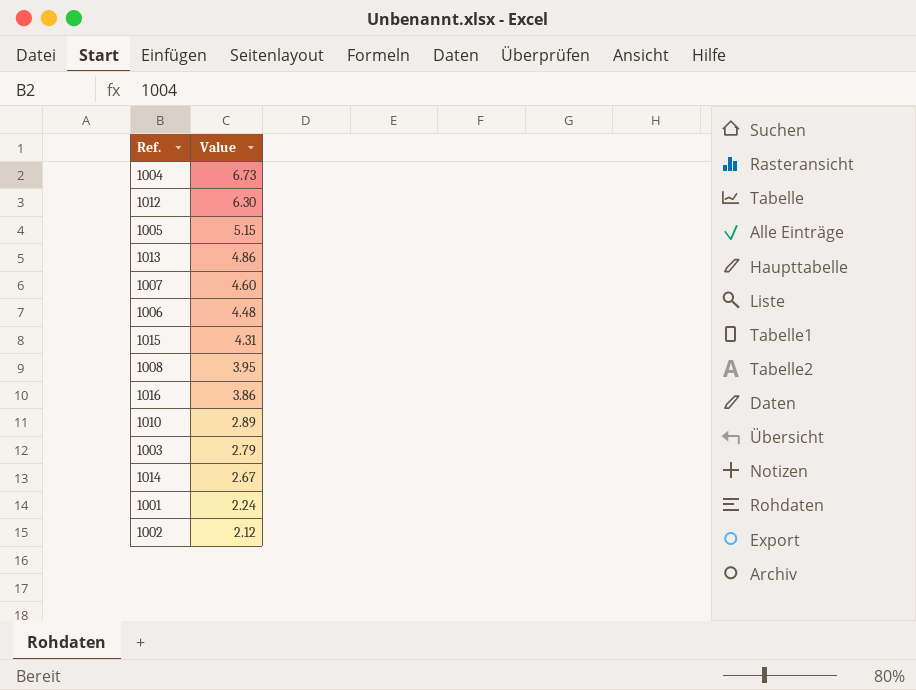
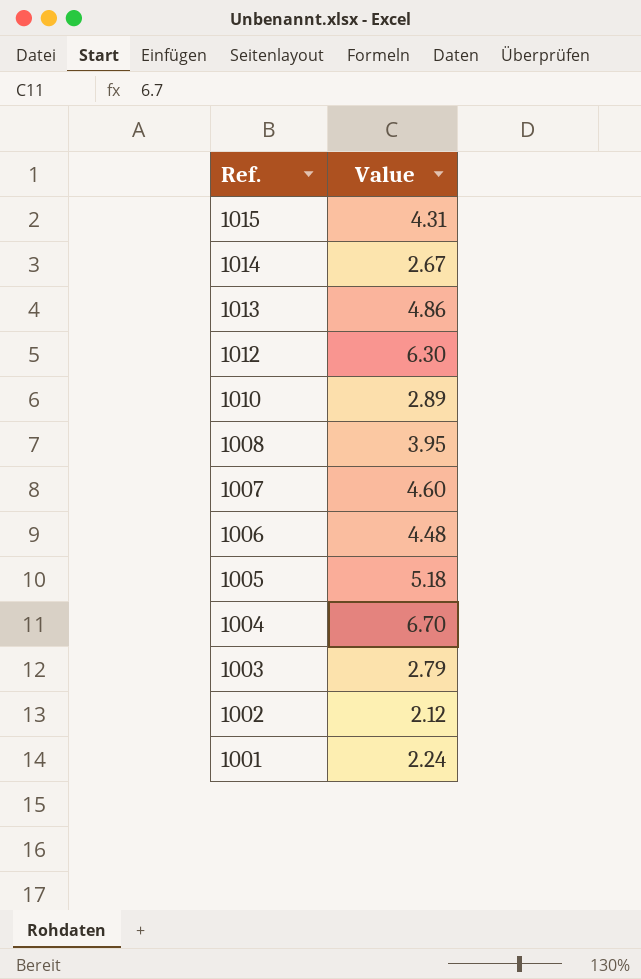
row order: Value descending -> Ref. descending
row 1016: 3.86 -> none
1005 | Value: 5.15 -> 5.18
1004 | Value: 6.73 -> 6.70

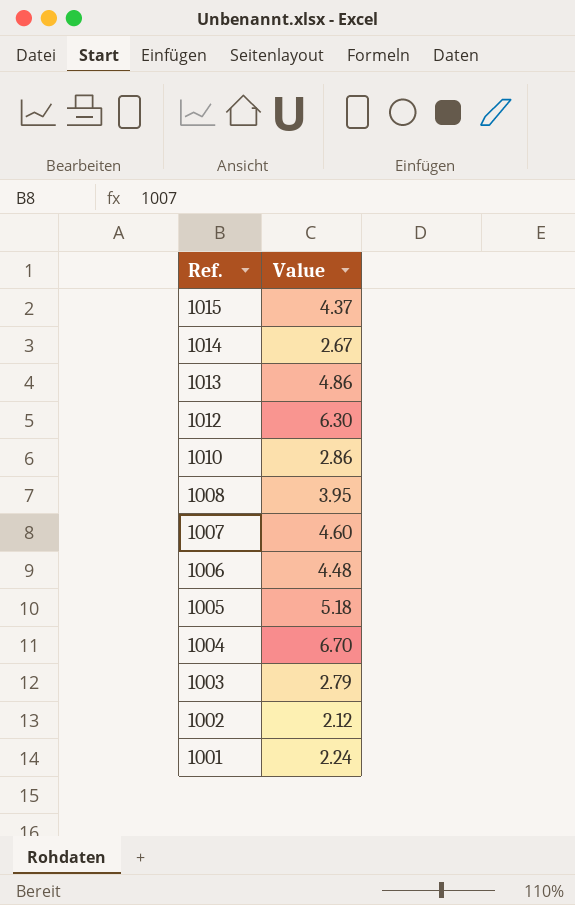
1015 | Value: 4.31 -> 4.37
1010 | Value: 2.89 -> 2.86

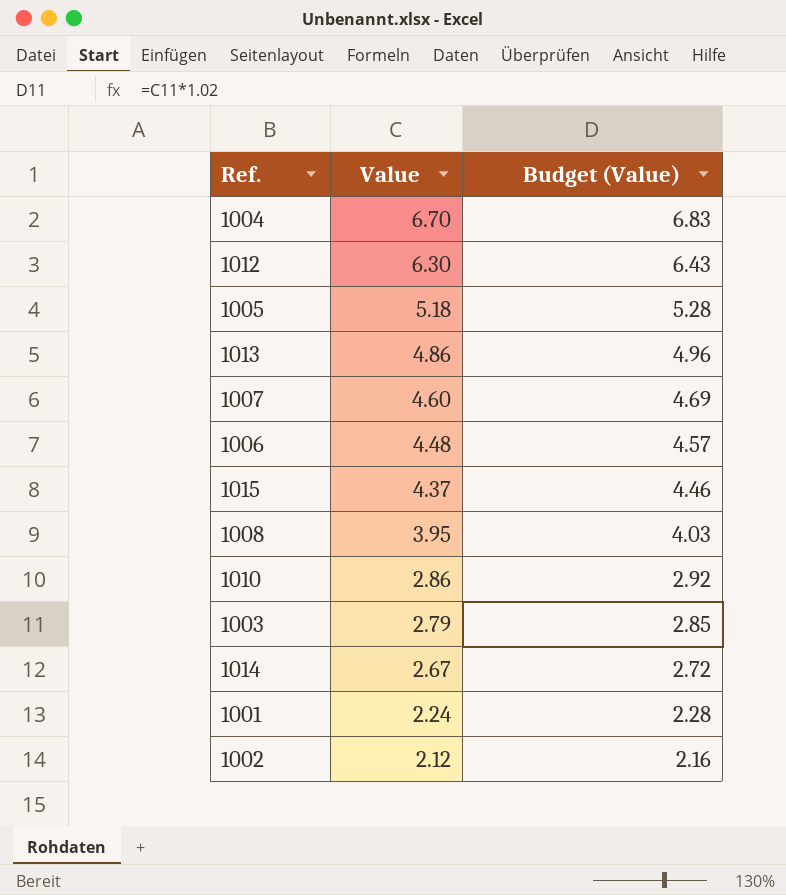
row order: Ref. descending -> Value descending
column Budget (Value) | formula: none -> [Value] * 1.02

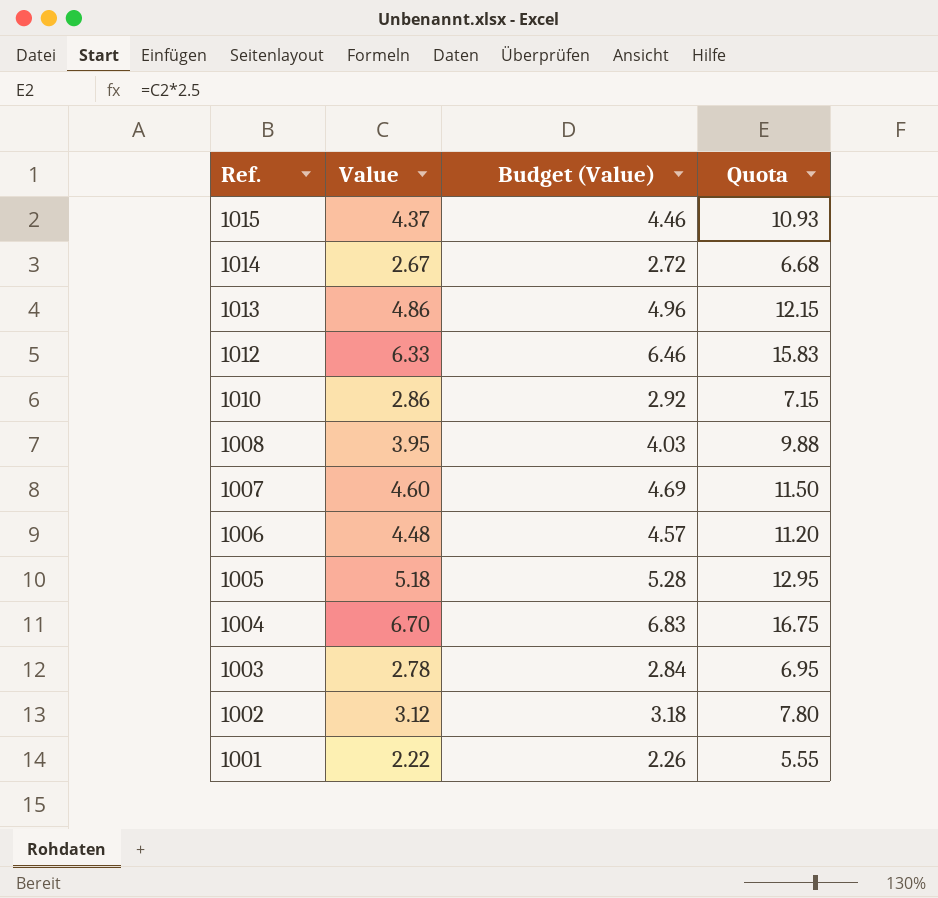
row order: Value descending -> Ref. descending
column Quota | formula: none -> [Value] * 2.5
1012 | Value: 6.30 -> 6.33
1012 | Budget (Value): 6.43 -> 6.46
1003 | Value: 2.79 -> 2.78
1003 | Budget (Value): 2.85 -> 2.84
1002 | Value: 2.12 -> 3.12
1002 | Budget (Value): 2.16 -> 3.18
1001 | Value: 2.24 -> 2.22
1001 | Budget (Value): 2.28 -> 2.26

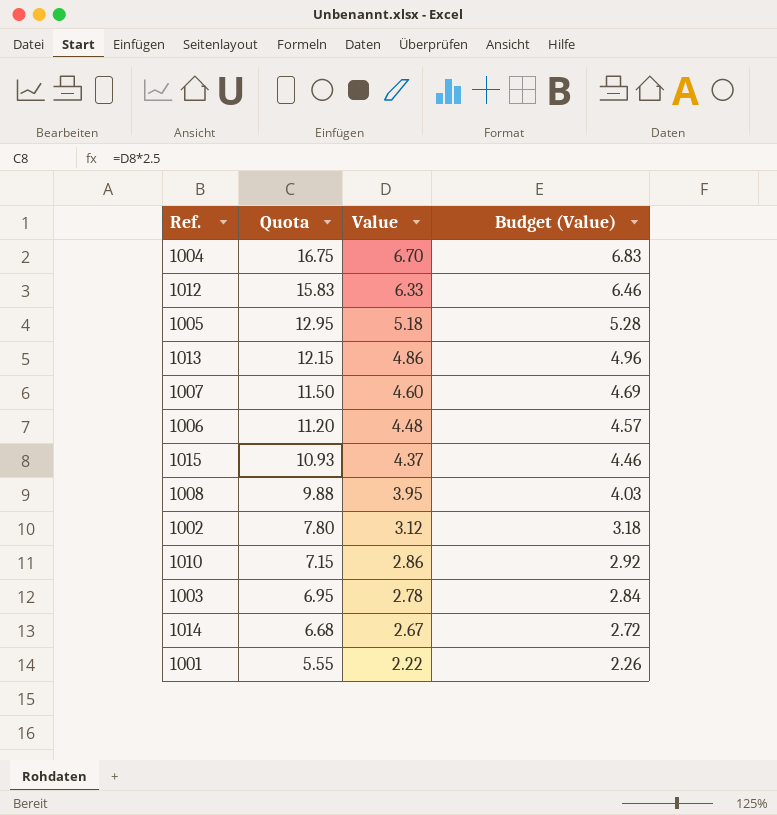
row order: Ref. descending -> Quota descending
column Quota | position: 4 -> 2

